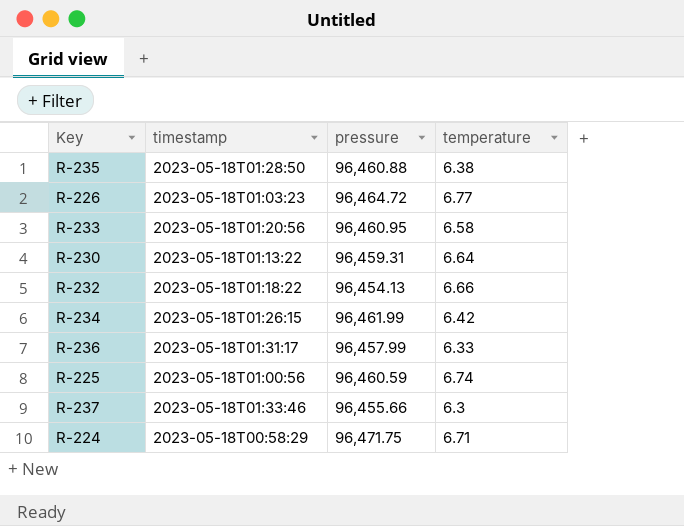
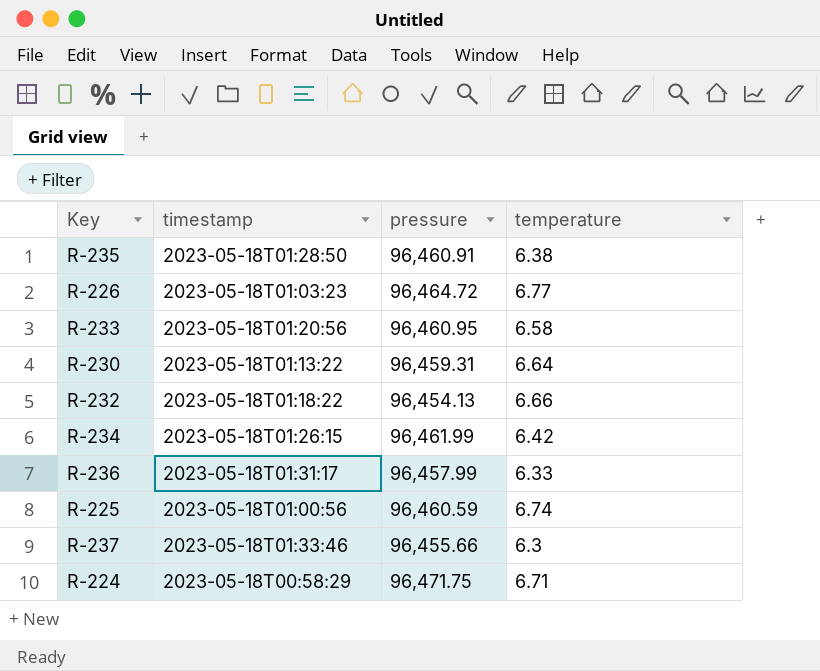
R-235 | pressure: 96,460.88 -> 96,460.91

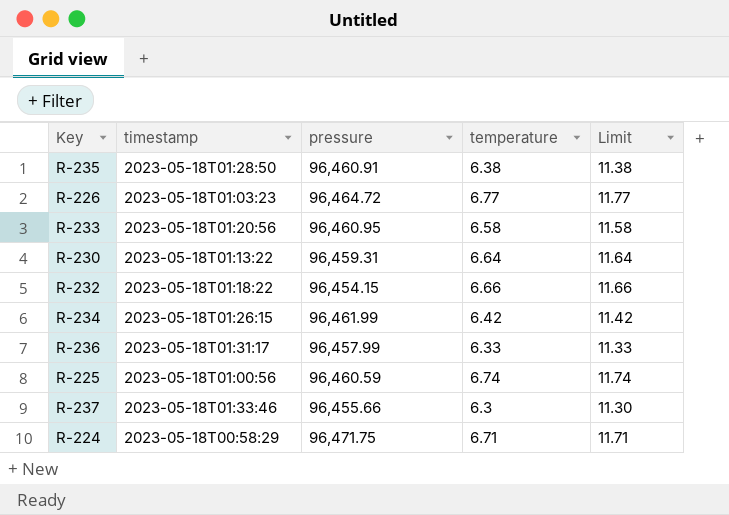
column Limit | formula: none -> [temperature] + 5
R-232 | pressure: 96,454.13 -> 96,454.15

